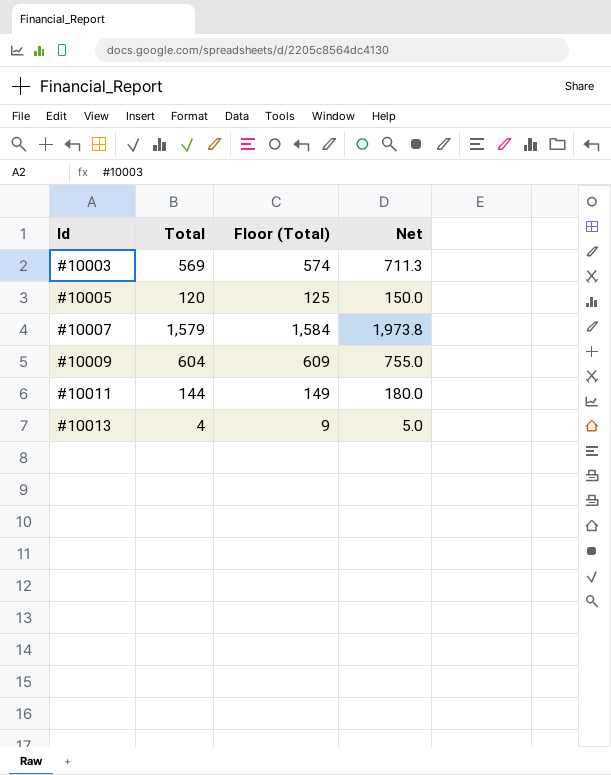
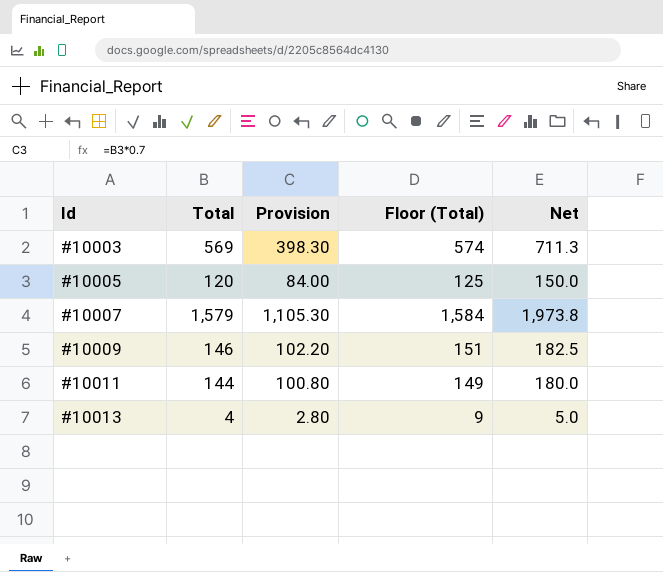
column Provision | formula: none -> [Total] * 0.7
#10009 | Total: 604 -> 146
#10009 | Floor (Total): 609 -> 151
#10009 | Net: 755.0 -> 182.5

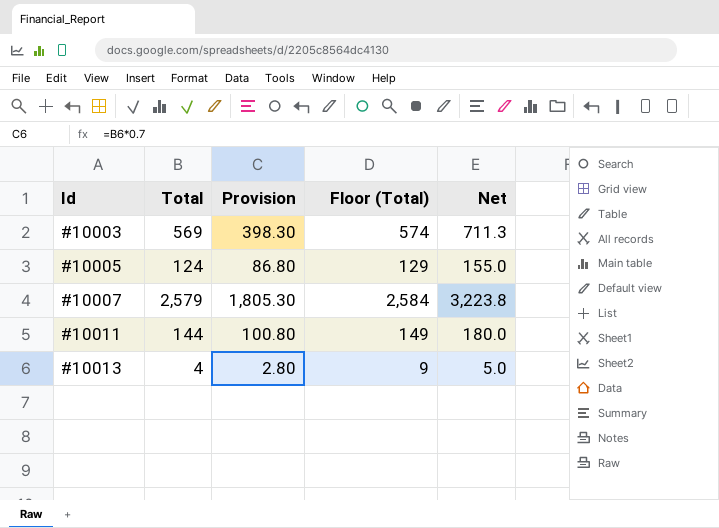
row #10009: 146 | 102.20 | 151 | 182.5 -> none
#10005 | Total: 120 -> 124
#10005 | Provision: 84.00 -> 86.80
#10005 | Floor (Total): 125 -> 129
#10005 | Net: 150.0 -> 155.0
#10007 | Total: 1,579 -> 2,579
#10007 | Provision: 1,105.30 -> 1,805.30
#10007 | Floor (Total): 1,584 -> 2,584
#10007 | Net: 1,973.8 -> 3,223.8

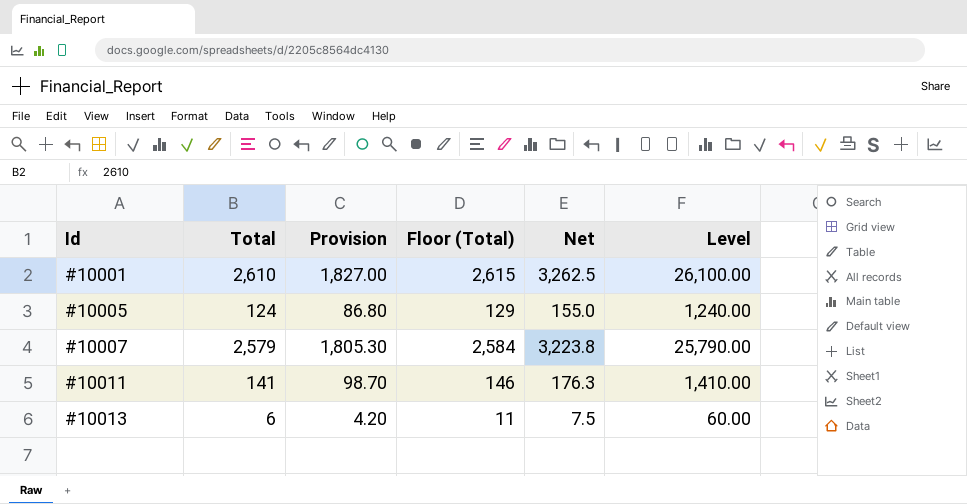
column Level | formula: none -> [Total] * 10
row #10003: 569 | 398.30 | 574 | 711.3 -> none
row #10001: none -> 2,610 | 1,827.00 | 2,615 | 3,262.5 | 26,100.00
#10011 | Total: 144 -> 141
#10011 | Provision: 100.80 -> 98.70
#10011 | Floor (Total): 149 -> 146
#10011 | Net: 180.0 -> 176.3
#10013 | Total: 4 -> 6
#10013 | Provision: 2.80 -> 4.20
#10013 | Floor (Total): 9 -> 11
#10013 | Net: 5.0 -> 7.5

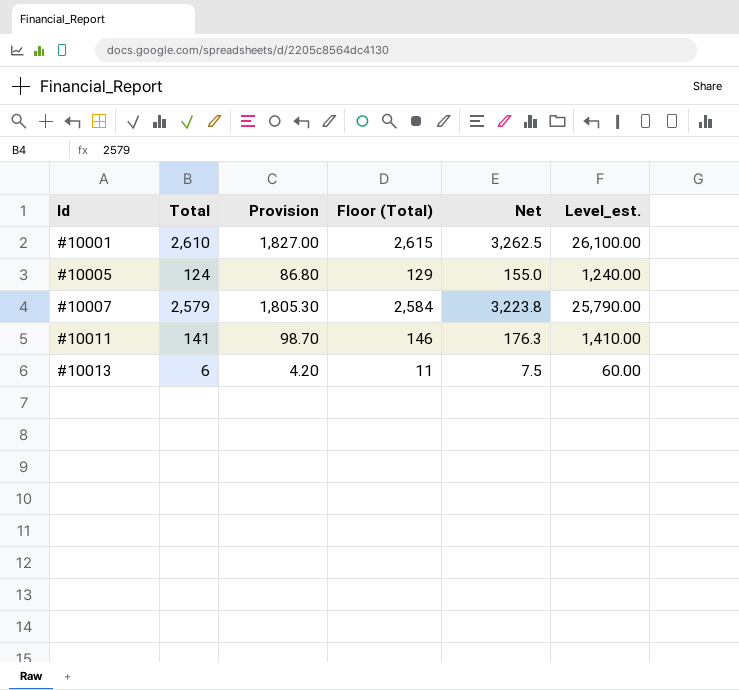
column name: Level -> Level_est.

